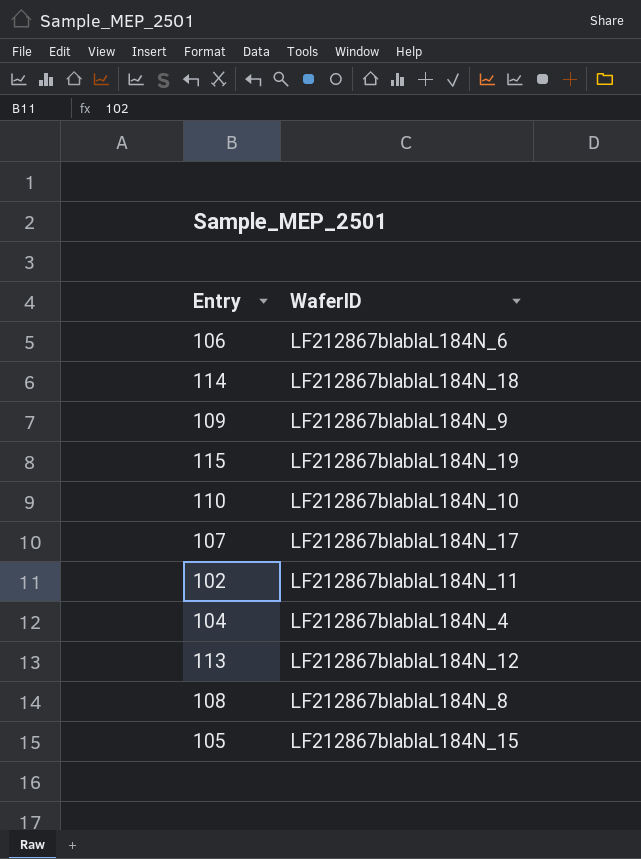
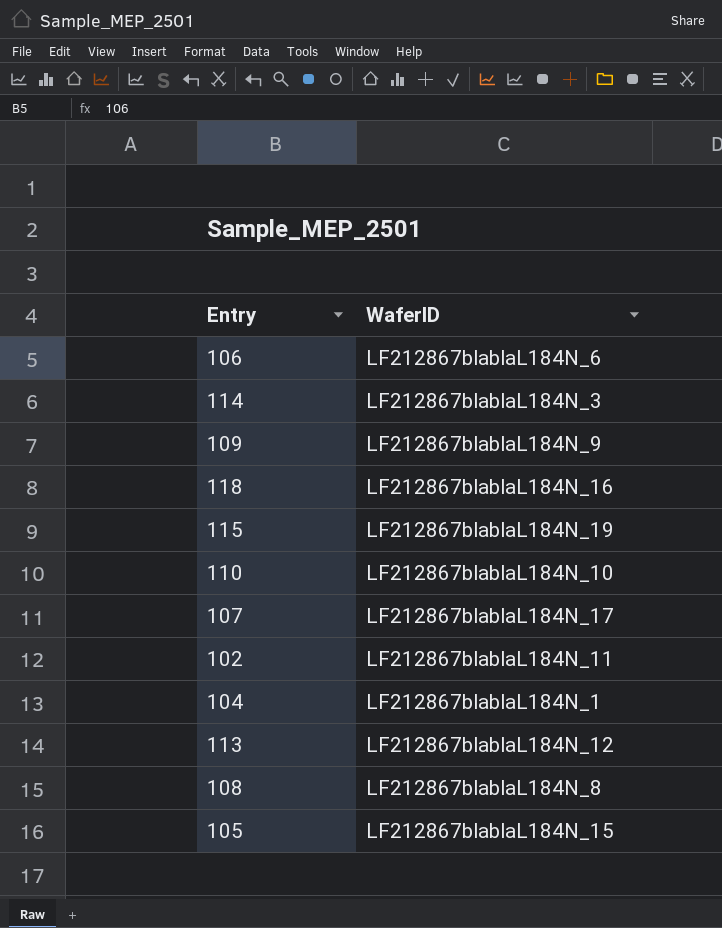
114 | WaferID: LF212867blablaL184N_18 -> LF212867blablaL184N_3
row 118: none -> LF212867blablaL184N_16
104 | WaferID: LF212867blablaL184N_4 -> LF212867blablaL184N_1

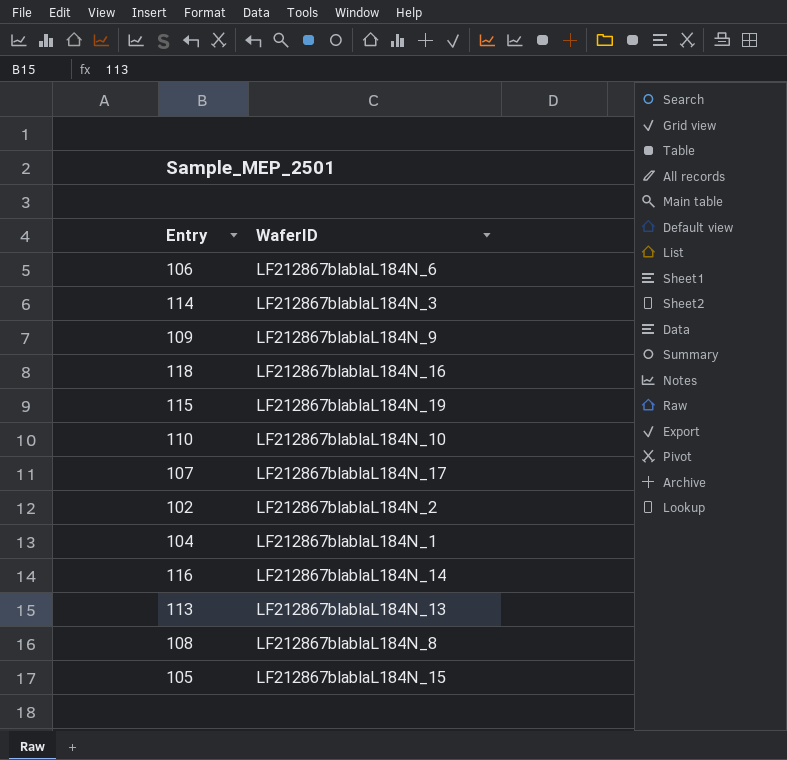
102 | WaferID: LF212867blablaL184N_11 -> LF212867blablaL184N_2
row 116: none -> LF212867blablaL184N_14
113 | WaferID: LF212867blablaL184N_12 -> LF212867blablaL184N_13

